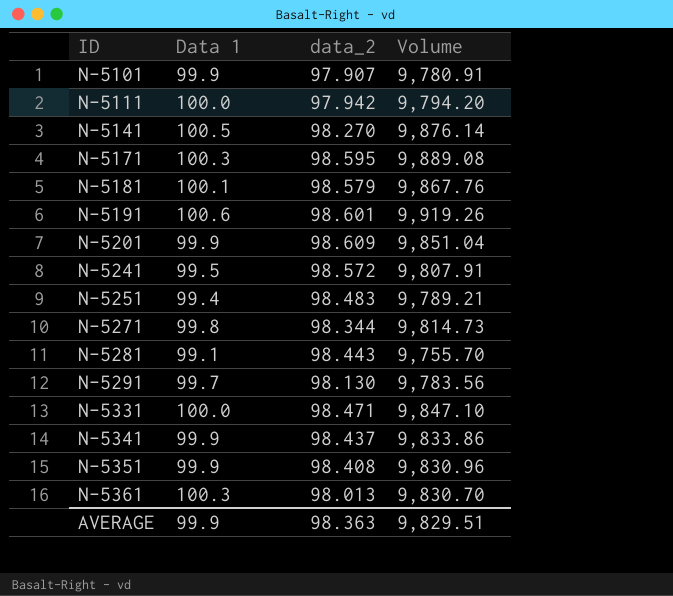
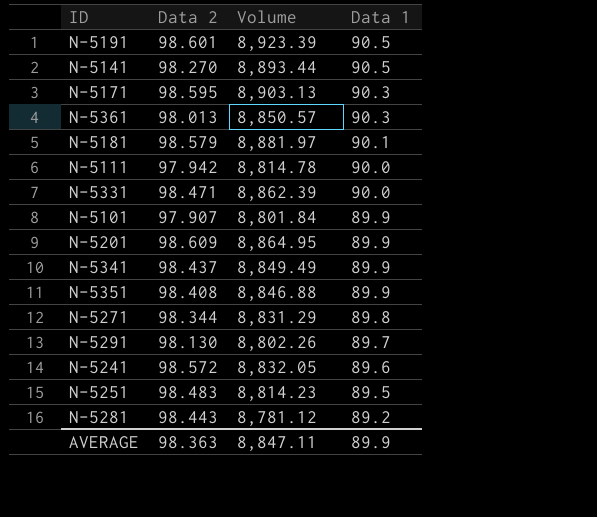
row order: ID ascending -> Data 1 descending
column name: data_2 -> Data 2
column Data 1 | position: 2 -> 4
N-5191 | Volume: 9,919.26 -> 8,923.39
N-5191 | Data 1: 100.6 -> 90.5
N-5141 | Volume: 9,876.14 -> 8,893.44
N-5141 | Data 1: 100.5 -> 90.5
N-5171 | Volume: 9,889.08 -> 8,903.13
N-5171 | Data 1: 100.3 -> 90.3
N-5361 | Volume: 9,830.70 -> 8,850.57
N-5361 | Data 1: 100.3 -> 90.3
N-5181 | Volume: 9,867.76 -> 8,881.97
N-5181 | Data 1: 100.1 -> 90.1
N-5111 | Volume: 9,794.20 -> 8,814.78
N-5111 | Data 1: 100.0 -> 90.0
N-5331 | Volume: 9,847.10 -> 8,862.39
N-5331 | Data 1: 100.0 -> 90.0
N-5101 | Volume: 9,780.91 -> 8,801.84
N-5101 | Data 1: 99.9 -> 89.9
N-5201 | Volume: 9,851.04 -> 8,864.95
N-5201 | Data 1: 99.9 -> 89.9
N-5341 | Volume: 9,833.86 -> 8,849.49
N-5341 | Data 1: 99.9 -> 89.9
N-5351 | Volume: 9,830.96 -> 8,846.88
N-5351 | Data 1: 99.9 -> 89.9
N-5271 | Volume: 9,814.73 -> 8,831.29
N-5271 | Data 1: 99.8 -> 89.8
N-5291 | Volume: 9,783.56 -> 8,802.26
N-5291 | Data 1: 99.7 -> 89.7
N-5241 | Volume: 9,807.91 -> 8,832.05
N-5241 | Data 1: 99.5 -> 89.6
N-5251 | Volume: 9,789.21 -> 8,814.23
N-5251 | Data 1: 99.4 -> 89.5
N-5281 | Volume: 9,755.70 -> 8,781.12
N-5281 | Data 1: 99.1 -> 89.2
AVERAGE | Volume: 9,829.51 -> 8,847.11
AVERAGE | Data 1: 99.9 -> 89.9

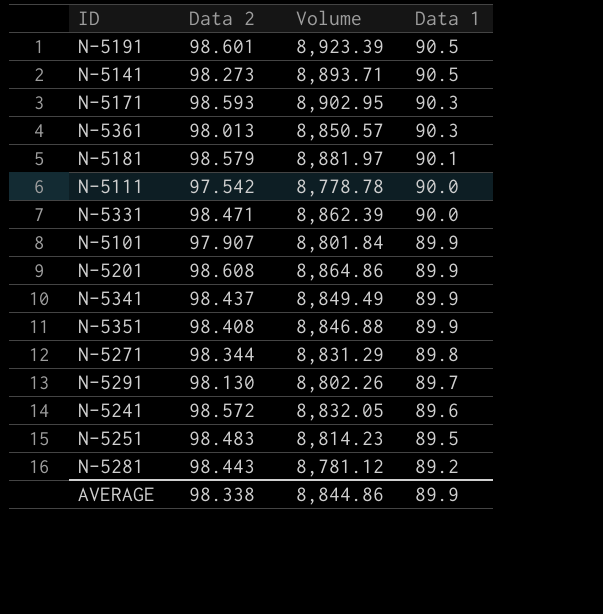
N-5141 | Data 2: 98.270 -> 98.273
N-5141 | Volume: 8,893.44 -> 8,893.71
N-5171 | Data 2: 98.595 -> 98.593
N-5171 | Volume: 8,903.13 -> 8,902.95
N-5111 | Data 2: 97.942 -> 97.542
N-5111 | Volume: 8,814.78 -> 8,778.78
N-5201 | Data 2: 98.609 -> 98.608
N-5201 | Volume: 8,864.95 -> 8,864.86
AVERAGE | Data 2: 98.363 -> 98.338
AVERAGE | Volume: 8,847.11 -> 8,844.86

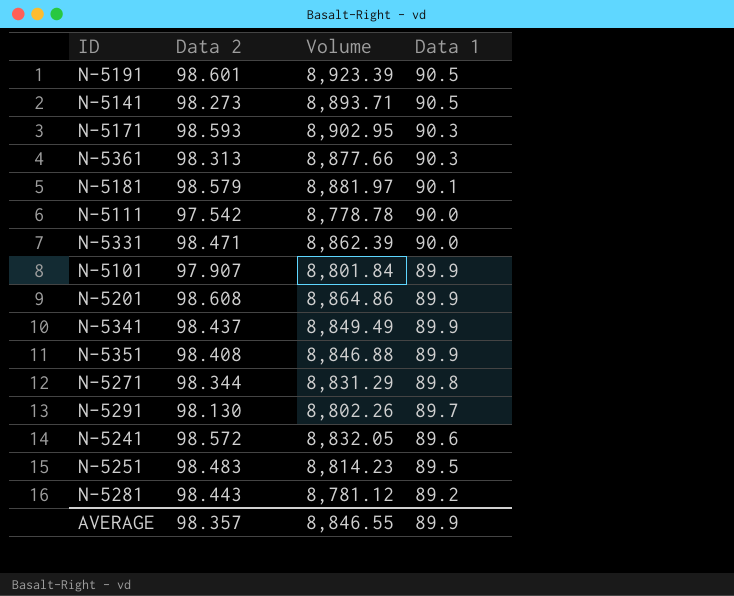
N-5361 | Data 2: 98.013 -> 98.313
N-5361 | Volume: 8,850.57 -> 8,877.66
AVERAGE | Data 2: 98.338 -> 98.357
AVERAGE | Volume: 8,844.86 -> 8,846.55

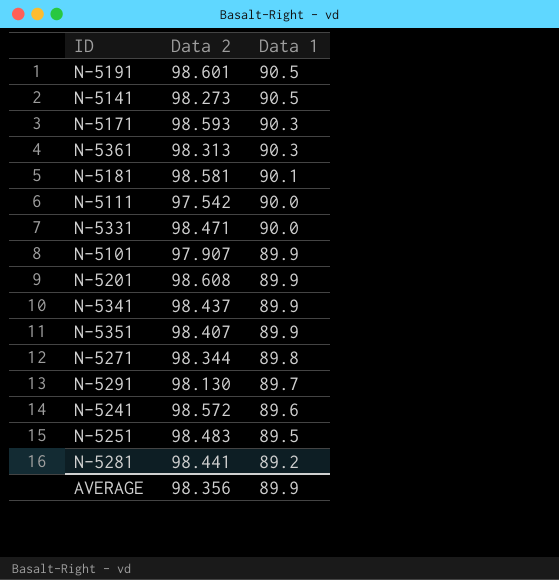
column Volume | formula: [Data 2] * [Data 1] -> none
N-5181 | Data 2: 98.579 -> 98.581
N-5351 | Data 2: 98.408 -> 98.407
N-5281 | Data 2: 98.443 -> 98.441
AVERAGE | Data 2: 98.357 -> 98.356

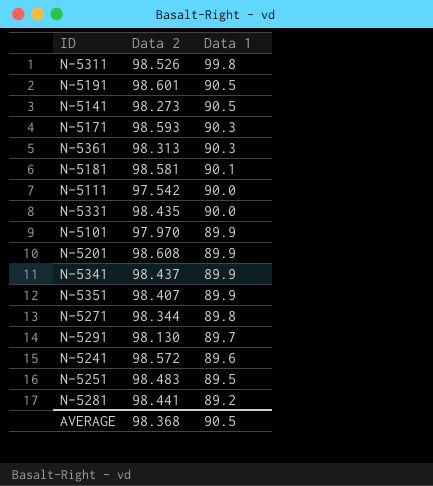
row N-5311: none -> 98.526 | 99.8
N-5331 | Data 2: 98.471 -> 98.435
N-5101 | Data 2: 97.907 -> 97.970
AVERAGE | Data 2: 98.356 -> 98.368
AVERAGE | Data 1: 89.9 -> 90.5

